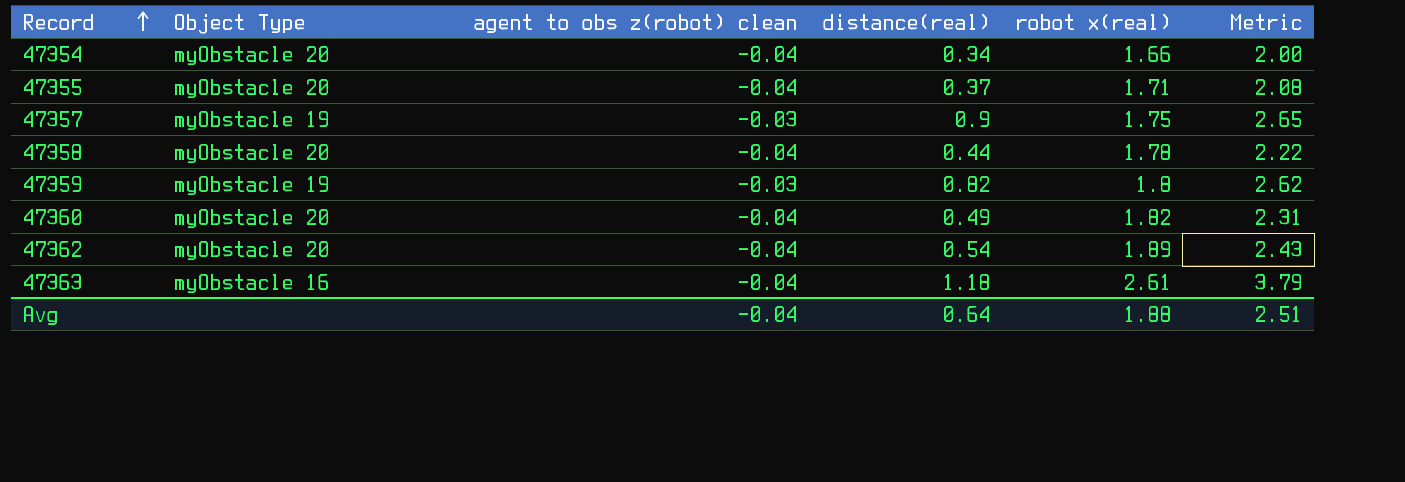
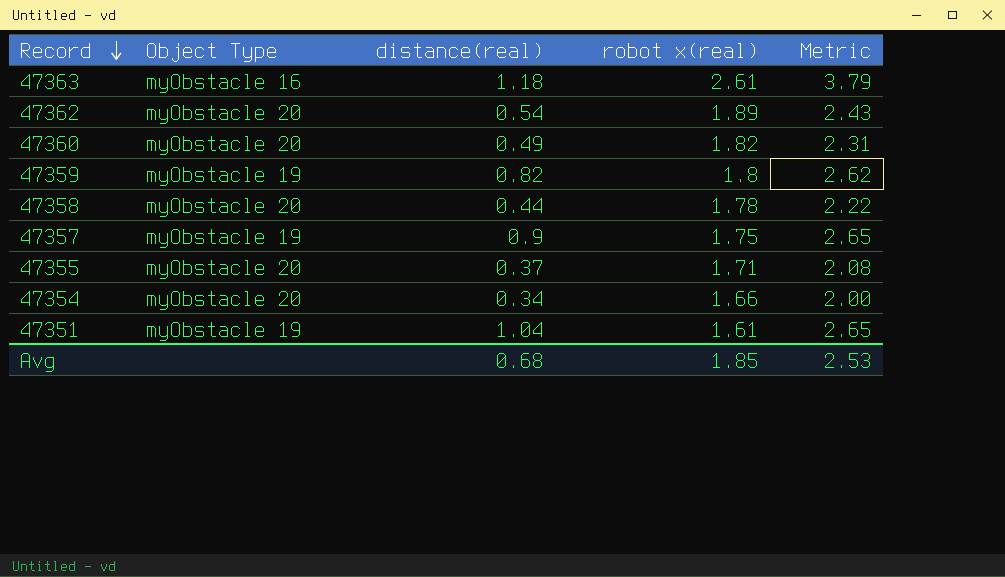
row order: Record ascending -> Record descending
column agent to obs z(robot) clean | position: 3 -> none
row 47351: none -> myObstacle 19 | 1.04 | 1.61 | 2.65
Avg | distance(real): 0.64 -> 0.68
Avg | robot x(real): 1.88 -> 1.85
Avg | Metric: 2.51 -> 2.53

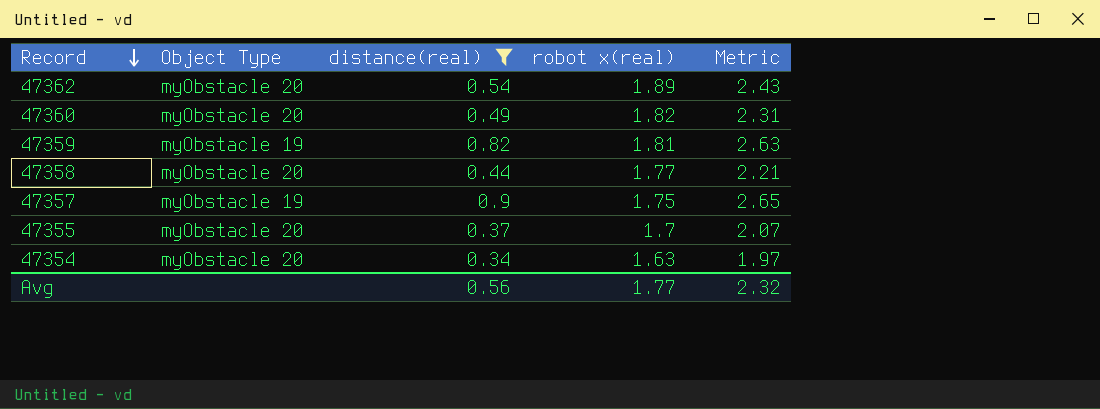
filter: none -> distance(real) <= 0.9
47359 | robot x(real): 1.8 -> 1.81
47359 | Metric: 2.62 -> 2.63
47358 | robot x(real): 1.78 -> 1.77
47358 | Metric: 2.22 -> 2.21
47355 | robot x(real): 1.71 -> 1.7
47355 | Metric: 2.08 -> 2.07
47354 | robot x(real): 1.66 -> 1.63
47354 | Metric: 2.00 -> 1.97
Avg | distance(real): 0.68 -> 0.56
Avg | robot x(real): 1.85 -> 1.77
Avg | Metric: 2.53 -> 2.32

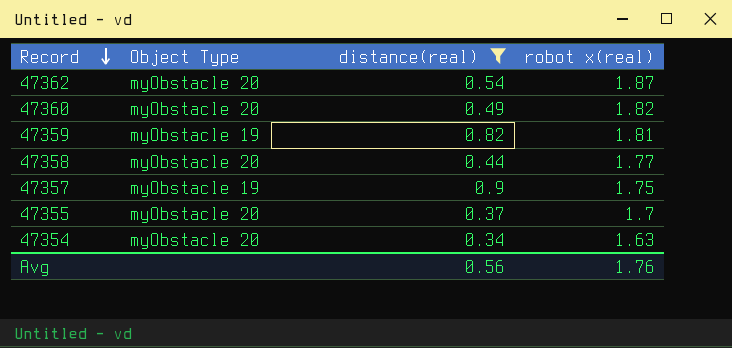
column Metric | formula: [distance(real)] + [robot x(real)] -> none
47362 | robot x(real): 1.89 -> 1.87
Avg | robot x(real): 1.77 -> 1.76

